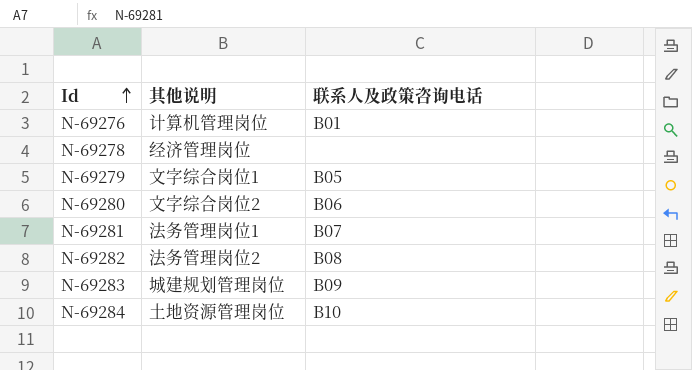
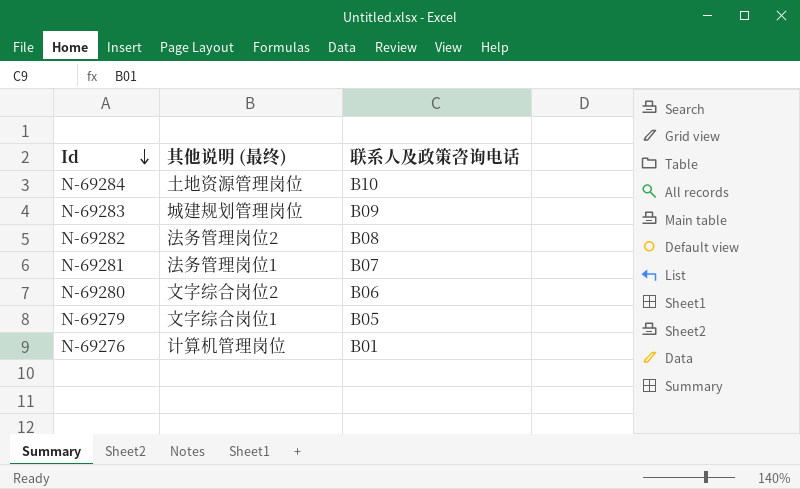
row order: Id ascending -> Id descending
column name: 其他说明 -> 其他说明 (最终)
row N-69278: 经济管理岗位 | none -> none

